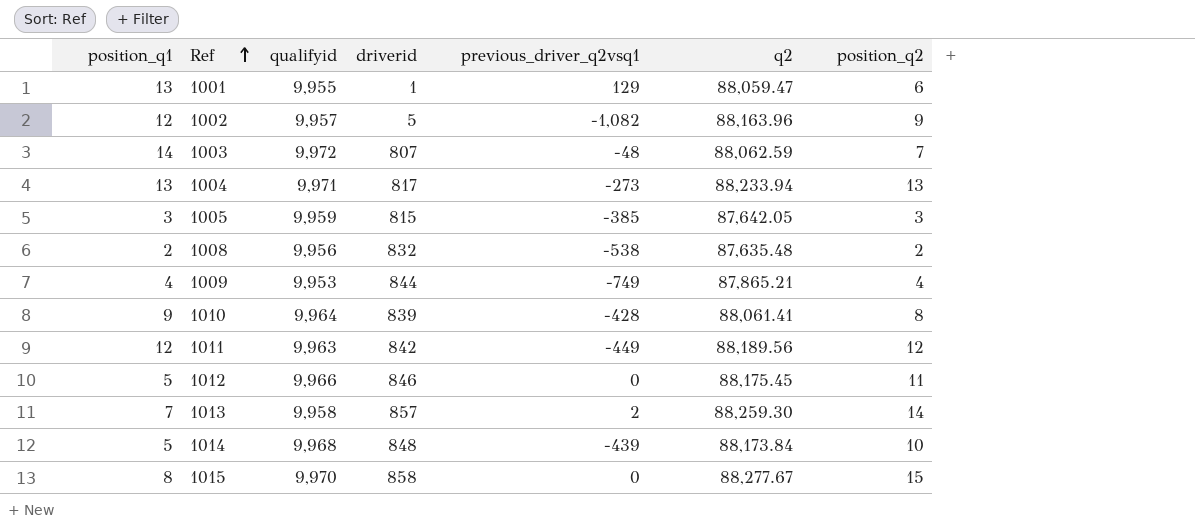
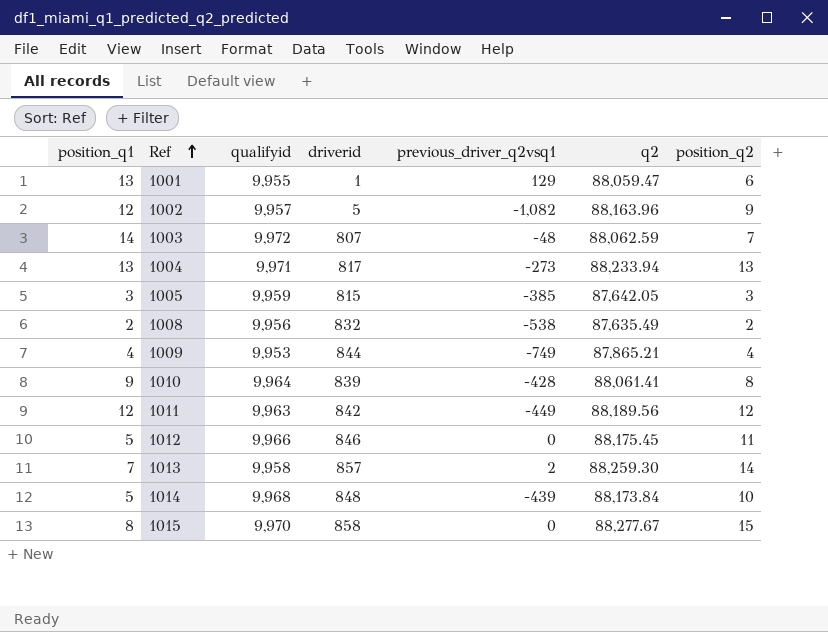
1008 | q2: 87,635.48 -> 87,635.49

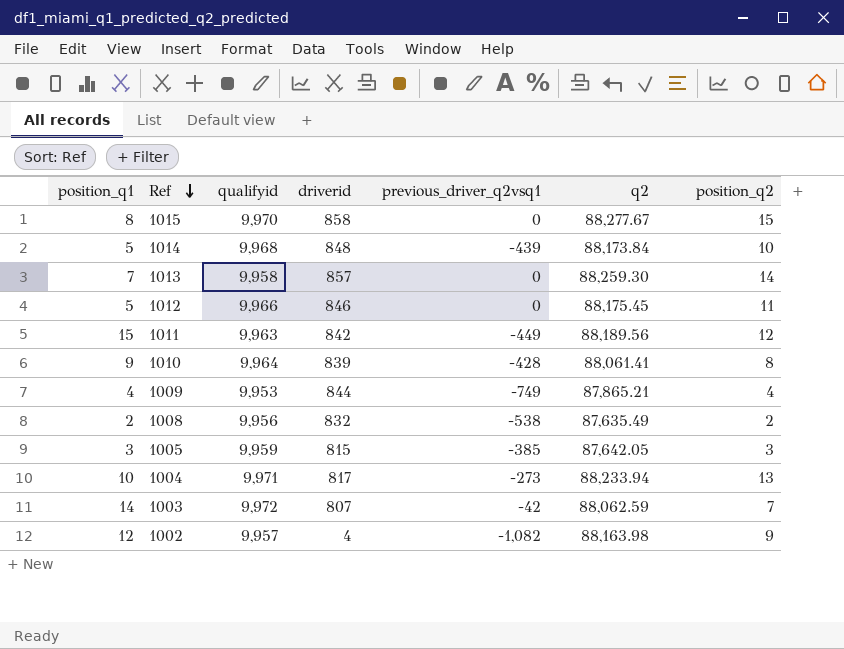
row order: Ref ascending -> Ref descending
row 1001: 13 | 9,955 | 1 | 129 | 88,059.47 | 6 -> none
1013 | previous_driver_q2vsq1: 2 -> 0
1011 | position_q1: 12 -> 15
1004 | position_q1: 13 -> 10
1003 | previous_driver_q2vsq1: -48 -> -42
1002 | driverid: 5 -> 4
1002 | q2: 88,163.96 -> 88,163.98

